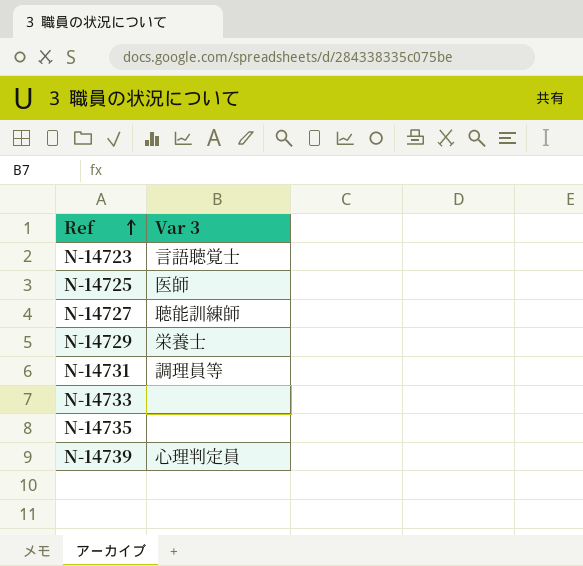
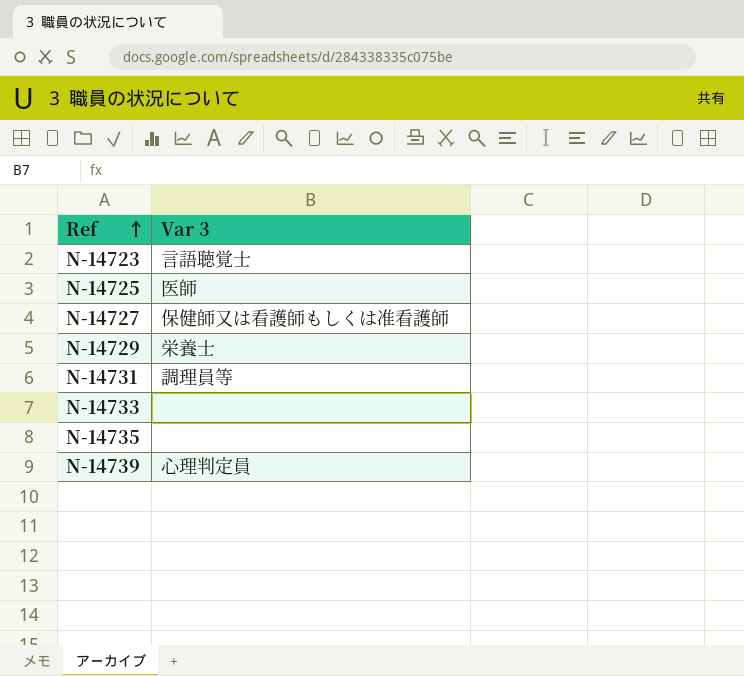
N-14727 | Var 3: 聴能訓練師 -> 保健師又は看護師もしくは准看護師

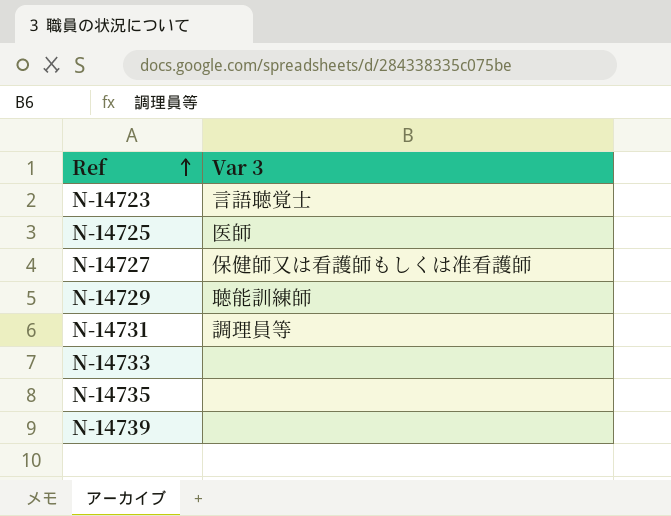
N-14729 | Var 3: 栄養士 -> 聴能訓練師
N-14739 | Var 3: 心理判定員 -> none

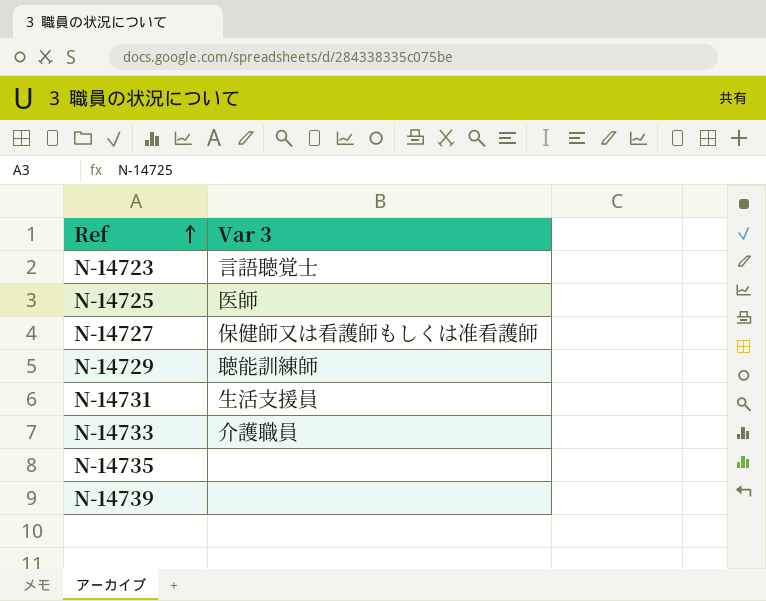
N-14731 | Var 3: 調理員等 -> 生活支援員
N-14733 | Var 3: none -> 介護職員

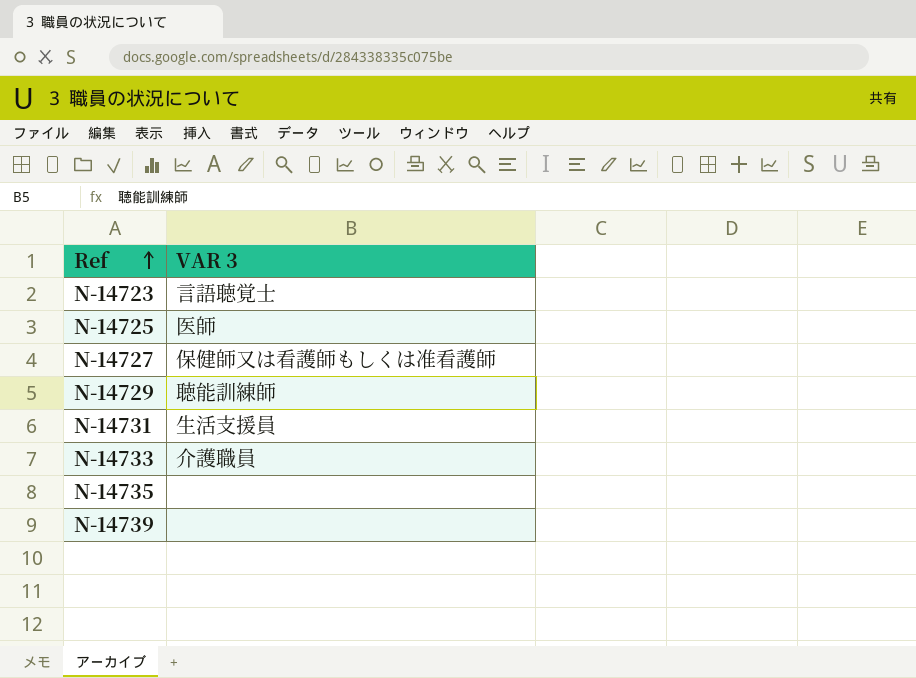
column name: Var 3 -> VAR 3

